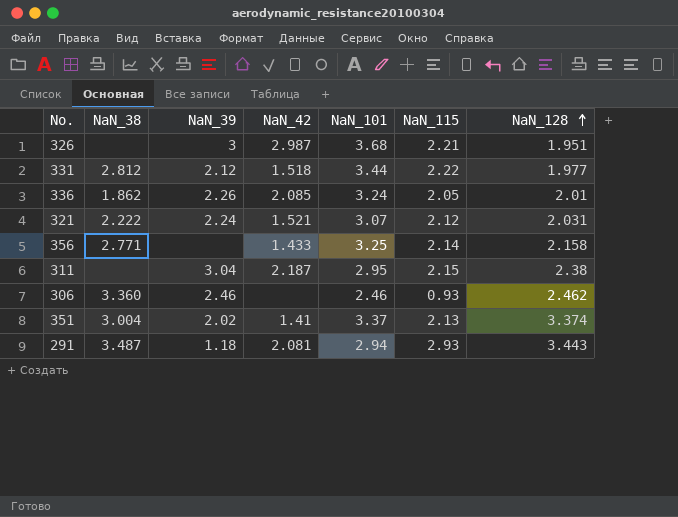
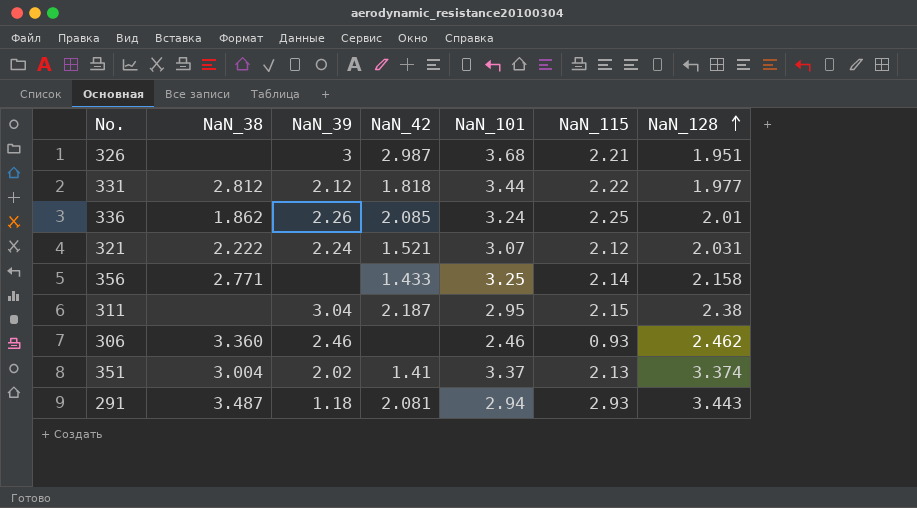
331 | NaN_42: 1.518 -> 1.818
336 | NaN_115: 2.05 -> 2.25

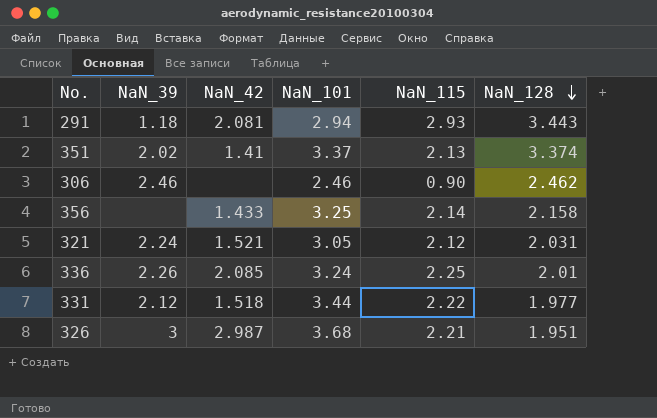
row order: NaN_128 ascending -> NaN_128 descending
column NaN_38 | position: 2 -> none
row 311: none | 3.04 | 2.187 | 2.95 | 2.15 | 2.38 -> none
306 | NaN_115: 0.93 -> 0.90
321 | NaN_101: 3.07 -> 3.05
331 | NaN_42: 1.818 -> 1.518

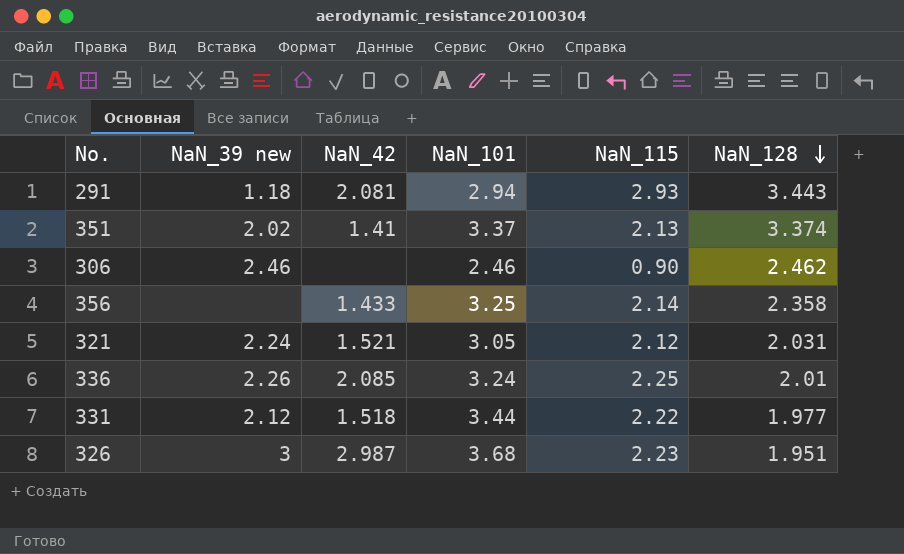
column name: NaN_39 -> NaN_39 new
356 | NaN_128: 2.158 -> 2.358
326 | NaN_115: 2.21 -> 2.23

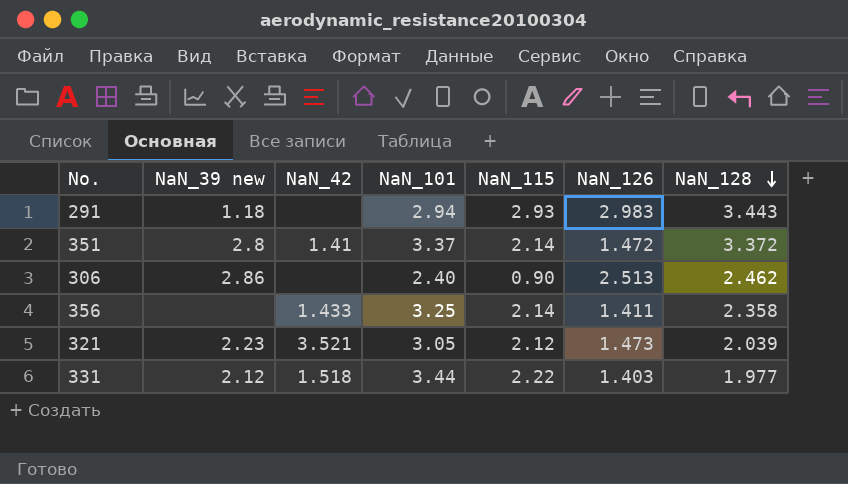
column NaN_126 | position: none -> 6
row 336: 2.26 | 2.085 | 3.24 | 2.25 | 2.01 -> none
row 326: 3 | 2.987 | 3.68 | 2.23 | 1.951 -> none
291 | NaN_42: 2.081 -> none
351 | NaN_39 new: 2.02 -> 2.8
351 | NaN_115: 2.13 -> 2.14
351 | NaN_128: 3.374 -> 3.372
306 | NaN_39 new: 2.46 -> 2.86
306 | NaN_101: 2.46 -> 2.40
321 | NaN_39 new: 2.24 -> 2.23
321 | NaN_42: 1.521 -> 3.521
321 | NaN_128: 2.031 -> 2.039

